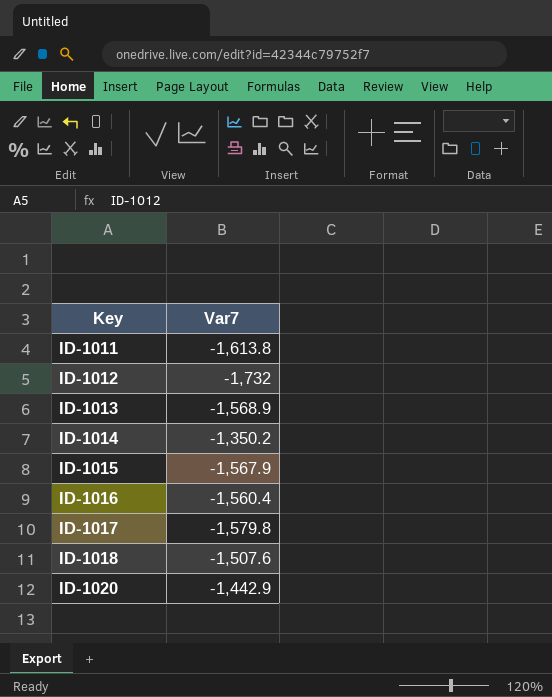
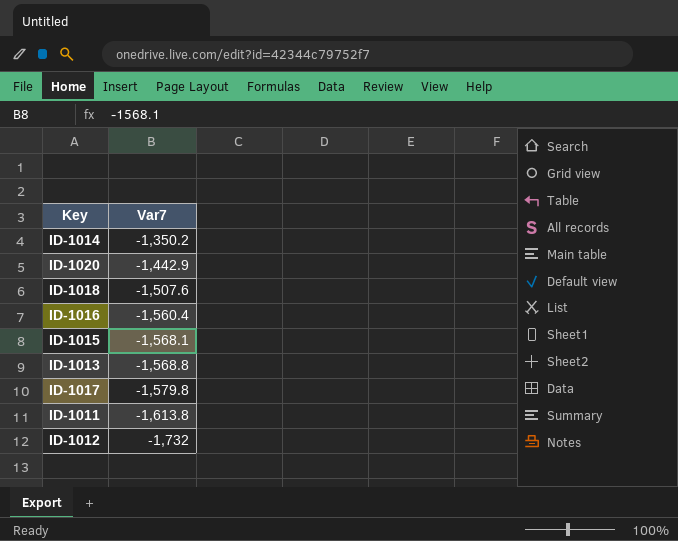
row order: Key ascending -> Var7 descending
ID-1015 | Var7: -1,567.9 -> -1,568.1
ID-1013 | Var7: -1,568.9 -> -1,568.8

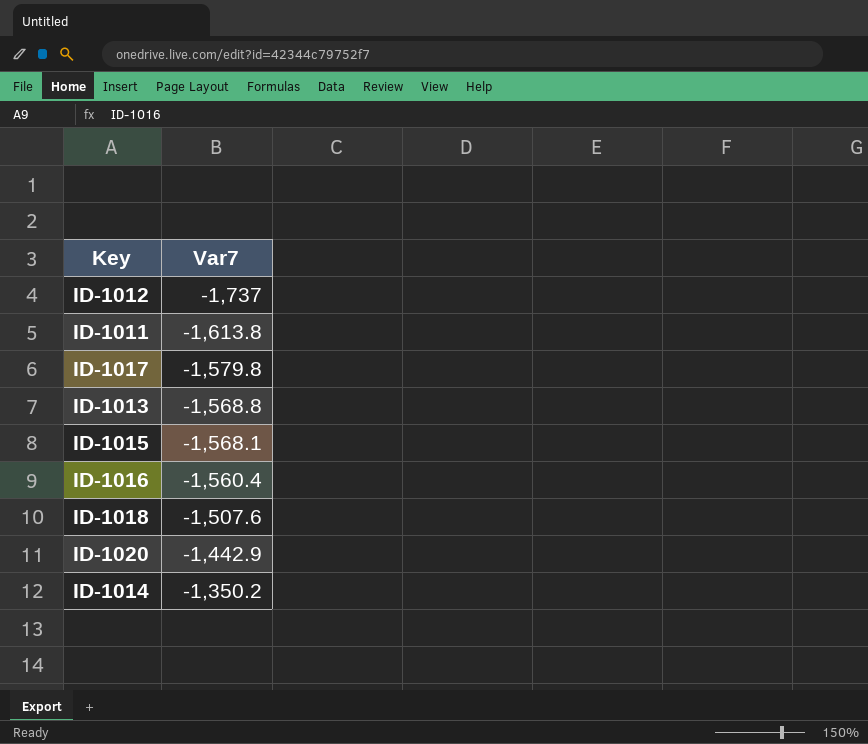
row order: Var7 descending -> Var7 ascending
ID-1012 | Var7: -1,732 -> -1,737

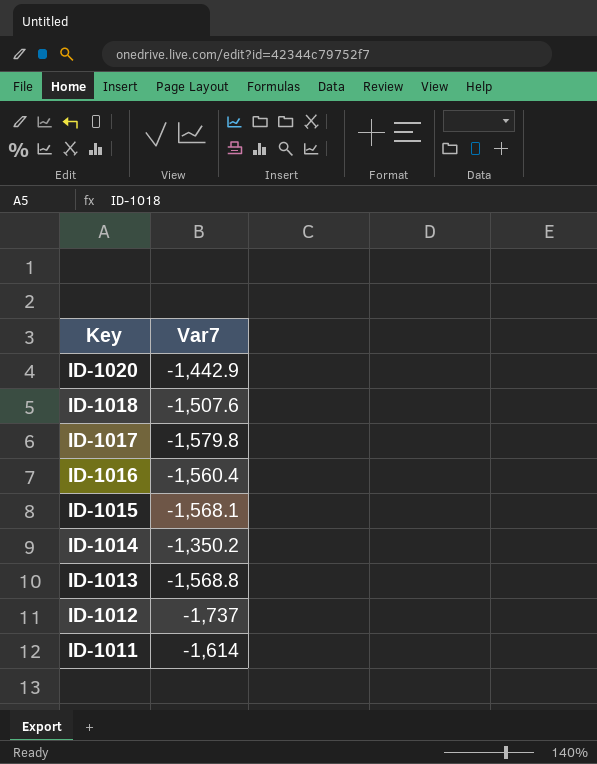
row order: Var7 ascending -> Key descending
ID-1011 | Var7: -1,613.8 -> -1,614

